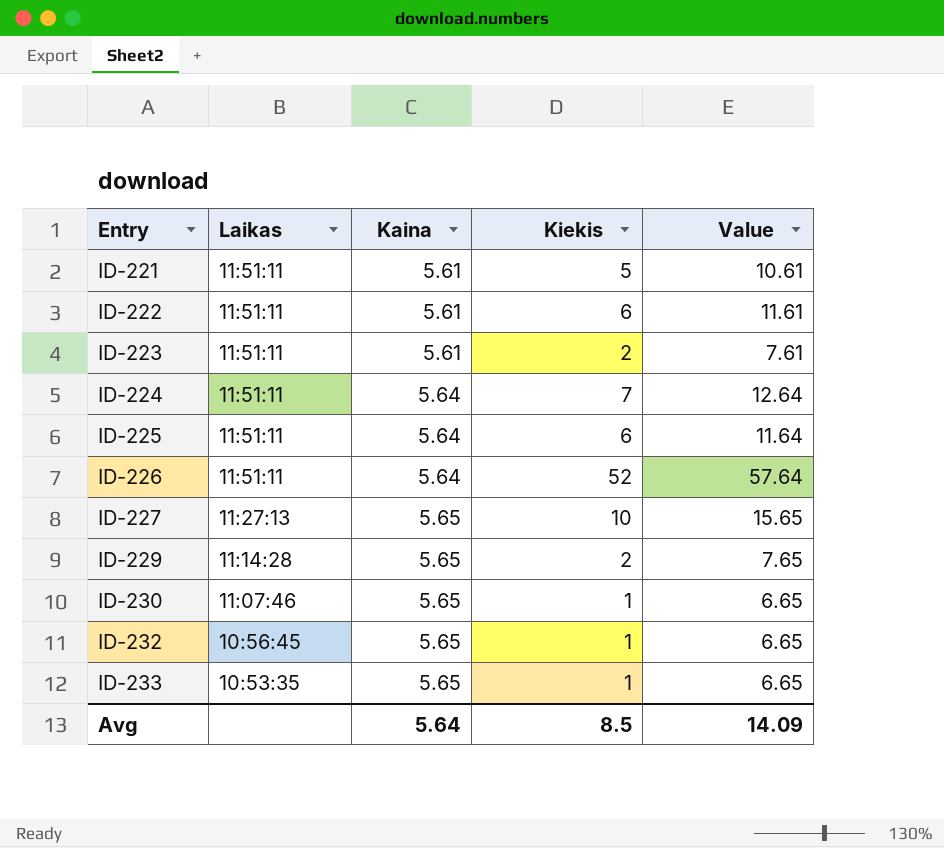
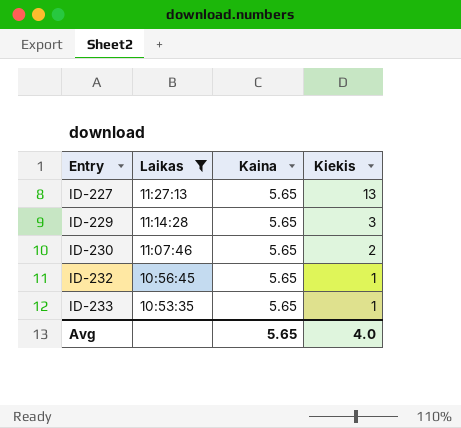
filter: none -> Laikas != 11:51:11
column Value | formula: [Kaina] + [Kiekis] -> none
ID-227 | Kiekis: 10 -> 13
ID-229 | Kiekis: 2 -> 3
ID-230 | Kiekis: 1 -> 2
Avg | Kaina: 5.64 -> 5.65
Avg | Kiekis: 8.5 -> 4.0

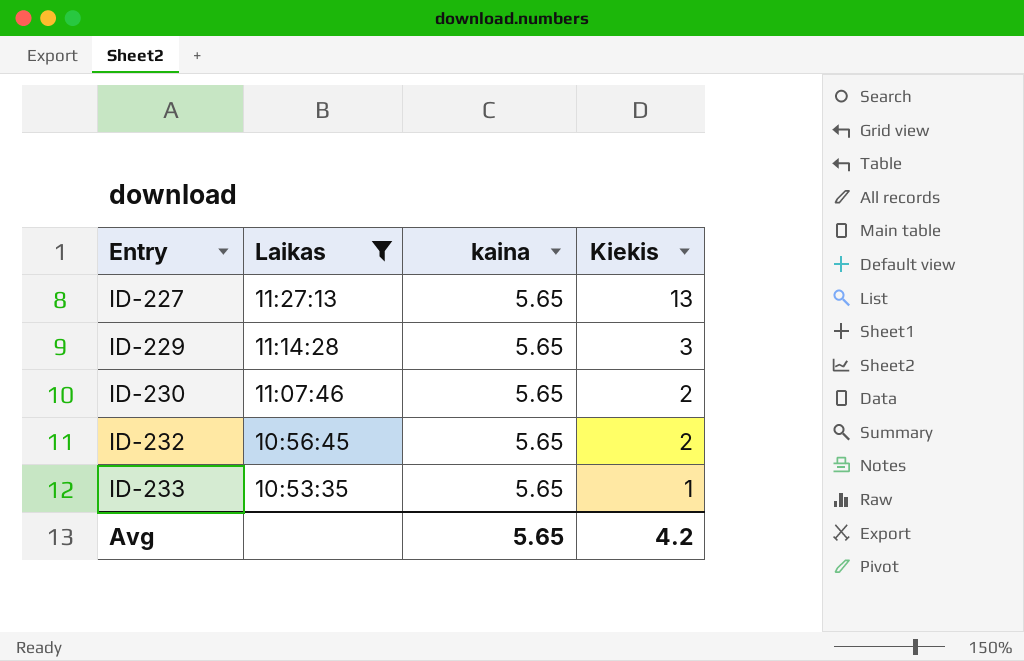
column name: Kaina -> kaina
ID-232 | Kiekis: 1 -> 2
Avg | Kiekis: 4.0 -> 4.2

